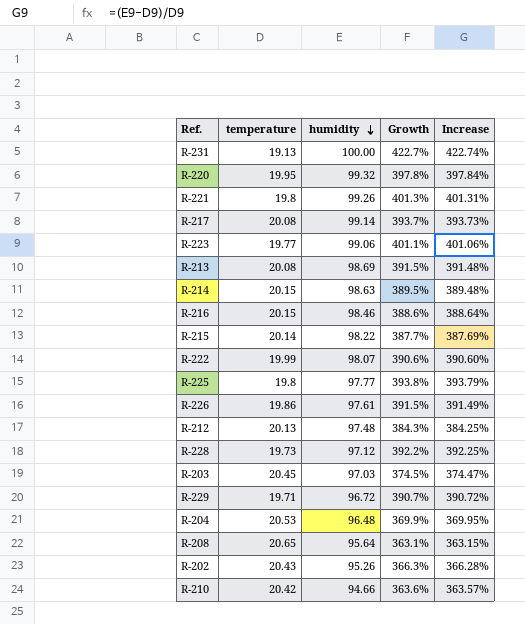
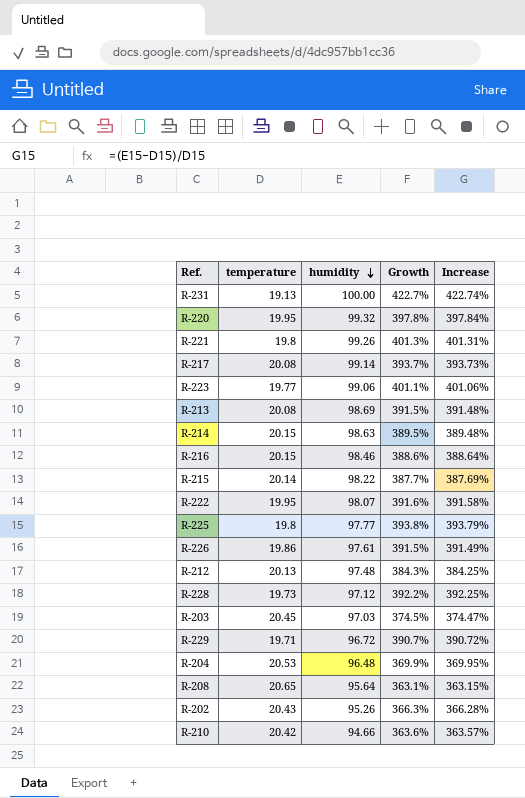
R-222 | temperature: 19.99 -> 19.95
R-222 | Growth: 390.6% -> 391.6%
R-222 | Increase: 390.60% -> 391.58%

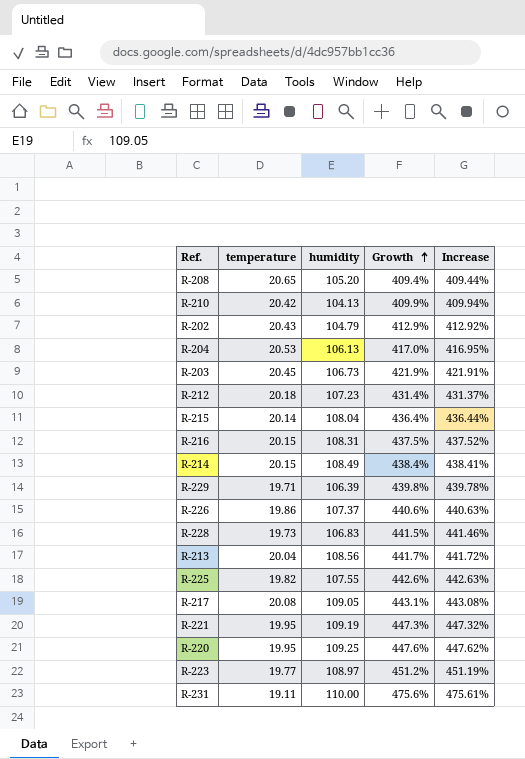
row order: humidity descending -> Growth ascending
row R-222: 19.95 | 98.07 | 391.6% | 391.58% -> none
R-208 | humidity: 95.64 -> 105.20
R-208 | Growth: 363.1% -> 409.4%
R-208 | Increase: 363.15% -> 409.44%
R-210 | humidity: 94.66 -> 104.13
R-210 | Growth: 363.6% -> 409.9%
R-210 | Increase: 363.57% -> 409.94%
R-202 | humidity: 95.26 -> 104.79
R-202 | Growth: 366.3% -> 412.9%
R-202 | Increase: 366.28% -> 412.92%
R-204 | humidity: 96.48 -> 106.13
R-204 | Growth: 369.9% -> 417.0%
R-204 | Increase: 369.95% -> 416.95%
R-203 | humidity: 97.03 -> 106.73
R-203 | Growth: 374.5% -> 421.9%
R-203 | Increase: 374.47% -> 421.91%
R-212 | temperature: 20.13 -> 20.18
R-212 | humidity: 97.48 -> 107.23
R-212 | Growth: 384.3% -> 431.4%
R-212 | Increase: 384.25% -> 431.37%
R-215 | humidity: 98.22 -> 108.04
R-215 | Growth: 387.7% -> 436.4%
R-215 | Increase: 387.69% -> 436.44%
R-216 | humidity: 98.46 -> 108.31
R-216 | Growth: 388.6% -> 437.5%
R-216 | Increase: 388.64% -> 437.52%
R-214 | humidity: 98.63 -> 108.49
R-214 | Growth: 389.5% -> 438.4%
R-214 | Increase: 389.48% -> 438.41%
R-229 | humidity: 96.72 -> 106.39
R-229 | Growth: 390.7% -> 439.8%
R-229 | Increase: 390.72% -> 439.78%
R-226 | humidity: 97.61 -> 107.37
R-226 | Growth: 391.5% -> 440.6%
R-226 | Increase: 391.49% -> 440.63%
R-228 | humidity: 97.12 -> 106.83
R-228 | Growth: 392.2% -> 441.5%
R-228 | Increase: 392.25% -> 441.46%
R-213 | temperature: 20.08 -> 20.04
R-213 | humidity: 98.69 -> 108.56
R-213 | Growth: 391.5% -> 441.7%
R-213 | Increase: 391.48% -> 441.72%
R-225 | temperature: 19.8 -> 19.82
R-225 | humidity: 97.77 -> 107.55
R-225 | Growth: 393.8% -> 442.6%
R-225 | Increase: 393.79% -> 442.63%
R-217 | humidity: 99.14 -> 109.05
R-217 | Growth: 393.7% -> 443.1%
R-217 | Increase: 393.73% -> 443.08%
R-221 | temperature: 19.8 -> 19.95
R-221 | humidity: 99.26 -> 109.19
R-221 | Growth: 401.3% -> 447.3%
R-221 | Increase: 401.31% -> 447.32%
R-220 | humidity: 99.32 -> 109.25
R-220 | Growth: 397.8% -> 447.6%
R-220 | Increase: 397.84% -> 447.62%
R-223 | humidity: 99.06 -> 108.97
R-223 | Growth: 401.1% -> 451.2%
R-223 | Increase: 401.06% -> 451.19%
R-231 | temperature: 19.13 -> 19.11
R-231 | humidity: 100.00 -> 110.00
R-231 | Growth: 422.7% -> 475.6%
R-231 | Increase: 422.74% -> 475.61%

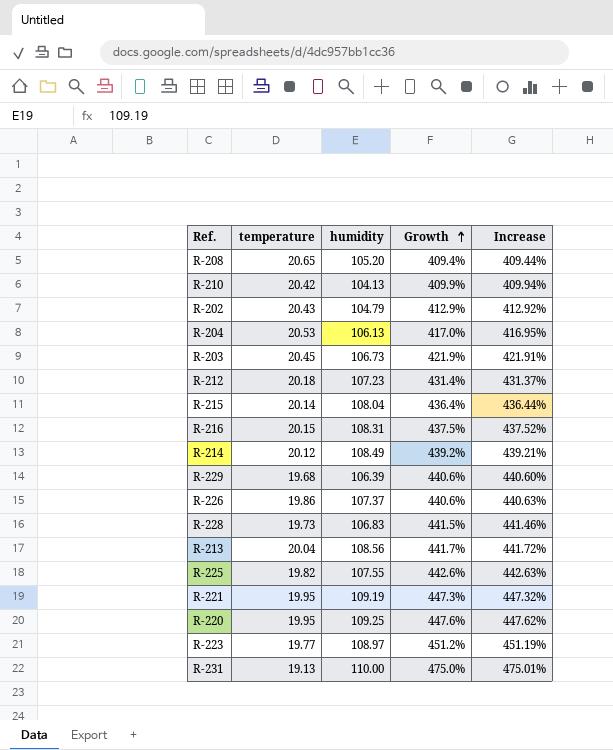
row R-217: 20.08 | 109.05 | 443.1% | 443.08% -> none
R-214 | temperature: 20.15 -> 20.12
R-214 | Growth: 438.4% -> 439.2%
R-214 | Increase: 438.41% -> 439.21%
R-229 | temperature: 19.71 -> 19.68
R-229 | Growth: 439.8% -> 440.6%
R-229 | Increase: 439.78% -> 440.60%
R-231 | temperature: 19.11 -> 19.13
R-231 | Growth: 475.6% -> 475.0%
R-231 | Increase: 475.61% -> 475.01%

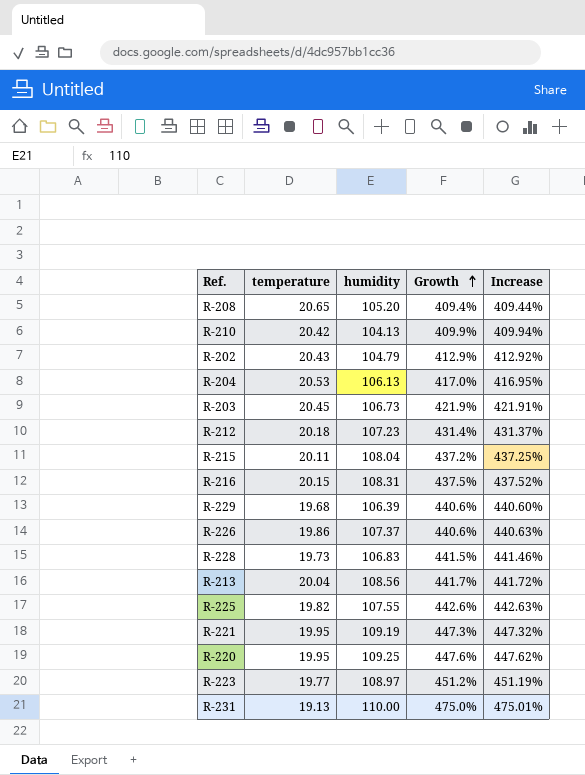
row R-214: 20.12 | 108.49 | 439.2% | 439.21% -> none
R-215 | temperature: 20.14 -> 20.11
R-215 | Growth: 436.4% -> 437.2%
R-215 | Increase: 436.44% -> 437.25%

